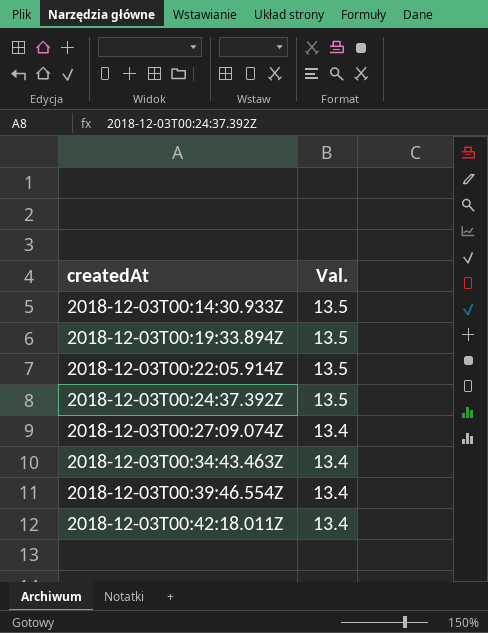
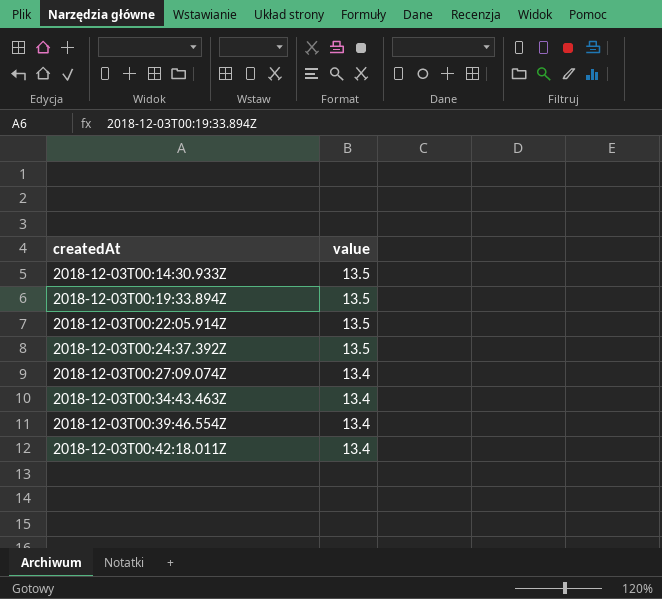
column name: Val. -> value

